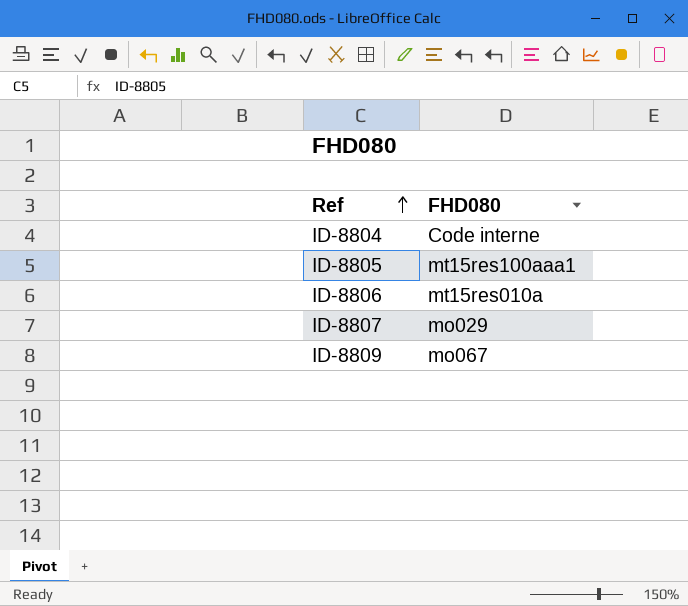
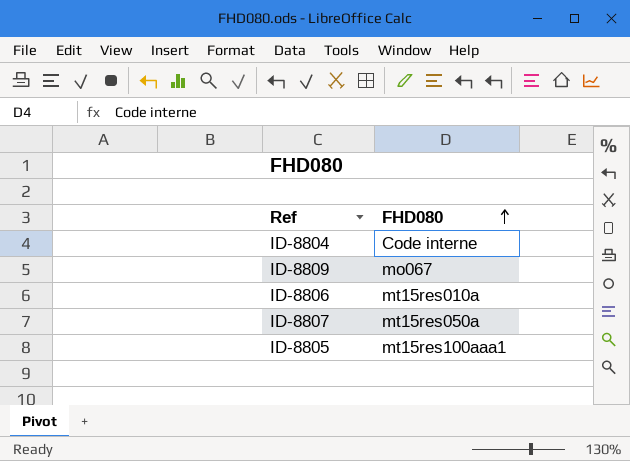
row order: Ref ascending -> FHD080 ascending
ID-8807 | FHD080: mo029 -> mt15res050a

